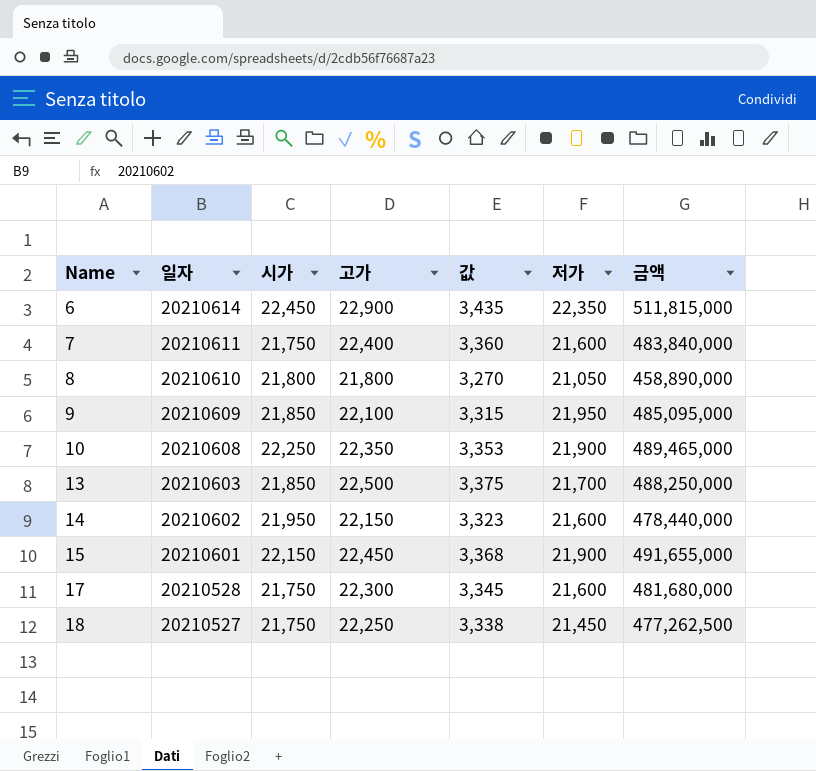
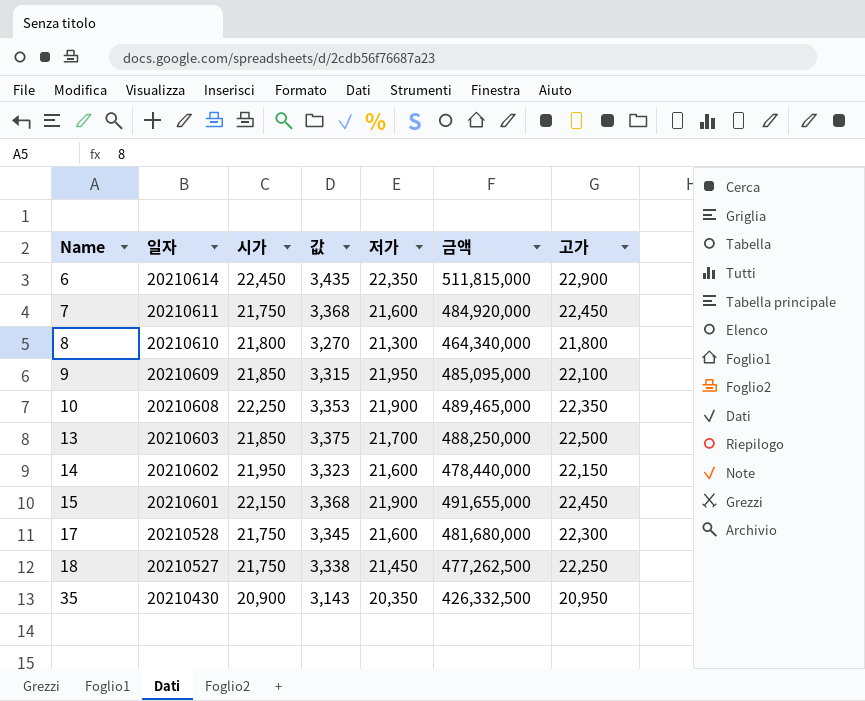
column 고가 | position: 4 -> 7
7 | 값: 3,360 -> 3,368
7 | 금액: 483,840,000 -> 484,920,000
7 | 고가: 22,400 -> 22,450
8 | 저가: 21,050 -> 21,300
8 | 금액: 458,890,000 -> 464,340,000
row 35: none -> 20210430 | 20,900 | 3,143 | 20,350 | 426,332,500 | 20,950

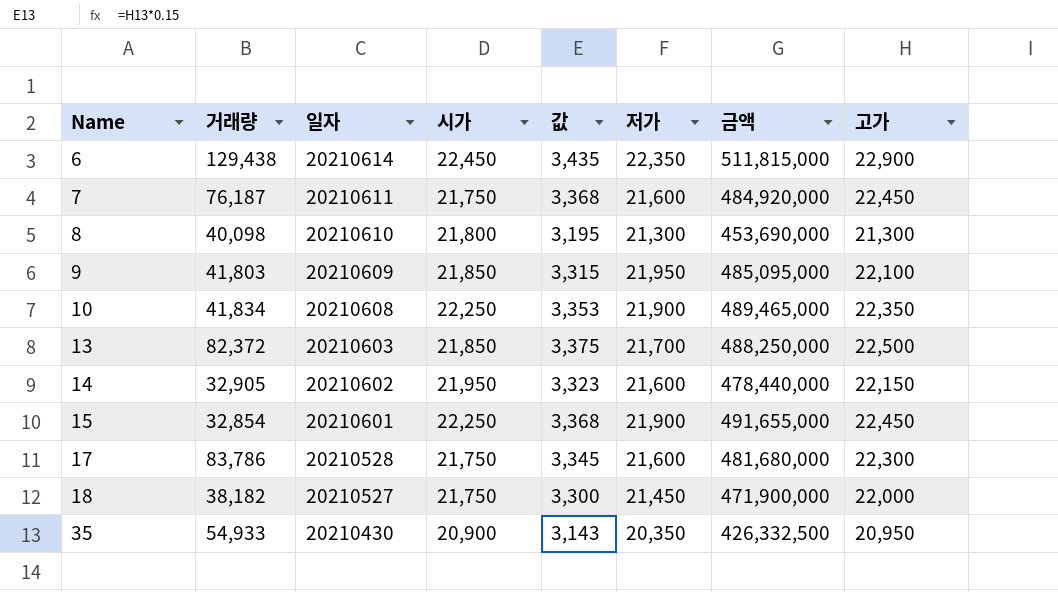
column 거래량 | position: none -> 2
8 | 값: 3,270 -> 3,195
8 | 금액: 464,340,000 -> 453,690,000
8 | 고가: 21,800 -> 21,300
15 | 시가: 22,150 -> 22,250
18 | 값: 3,338 -> 3,300
18 | 금액: 477,262,500 -> 471,900,000
18 | 고가: 22,250 -> 22,000

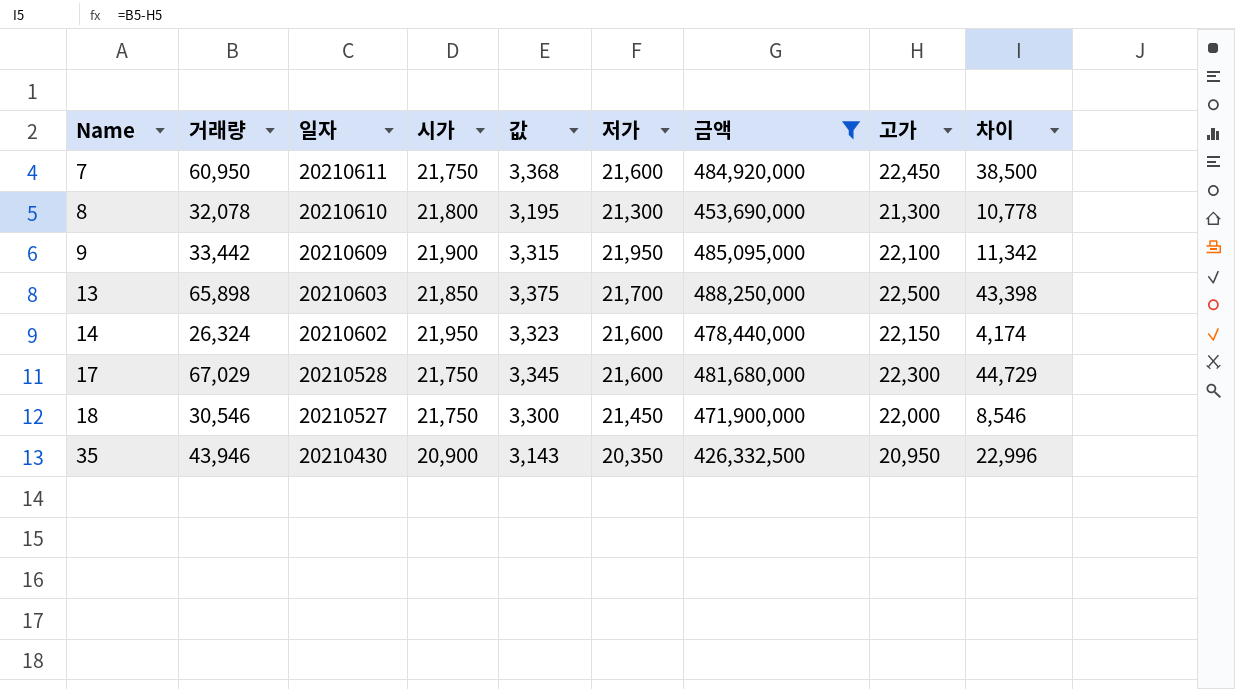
filter: none -> 금액 <= 488,250,000
column 차이 | formula: none -> [거래량] - [고가]
7 | 거래량: 76,187 -> 60,950
8 | 거래량: 40,098 -> 32,078
9 | 거래량: 41,803 -> 33,442
9 | 시가: 21,850 -> 21,900
13 | 거래량: 82,372 -> 65,898
14 | 거래량: 32,905 -> 26,324
17 | 거래량: 83,786 -> 67,029
18 | 거래량: 38,182 -> 30,546
35 | 거래량: 54,933 -> 43,946

